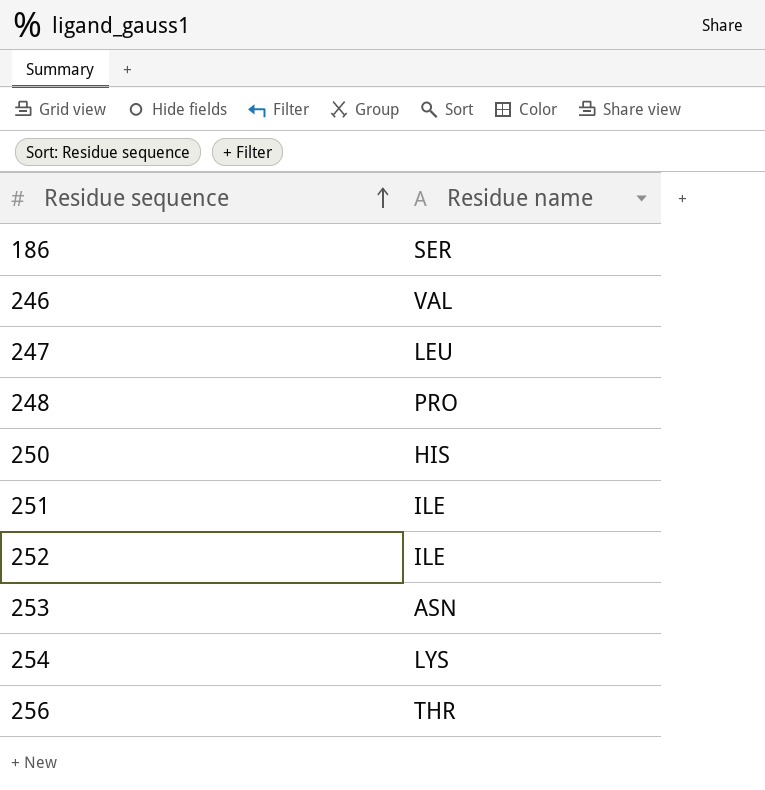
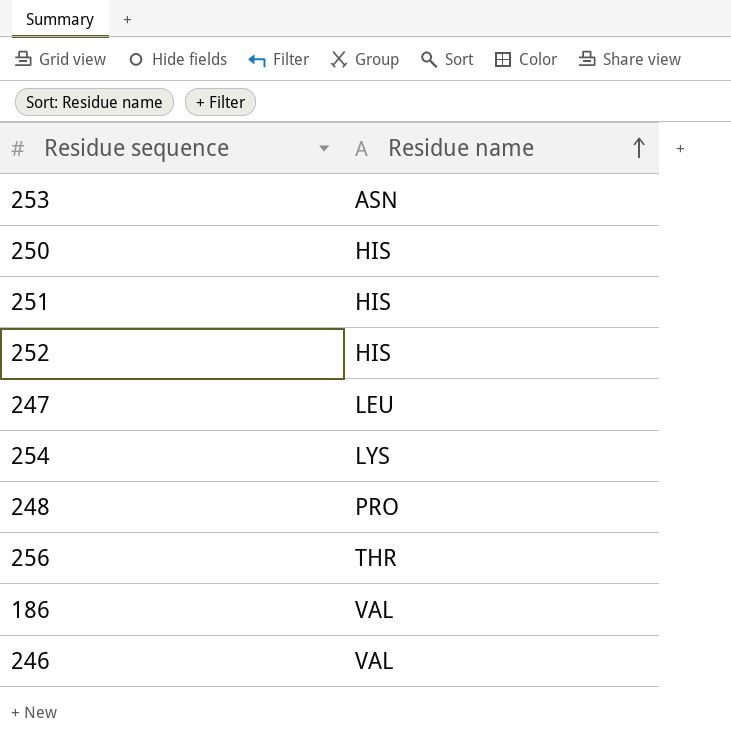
row order: Residue sequence ascending -> Residue name ascending
251 | Residue name: ILE -> HIS
252 | Residue name: ILE -> HIS
186 | Residue name: SER -> VAL

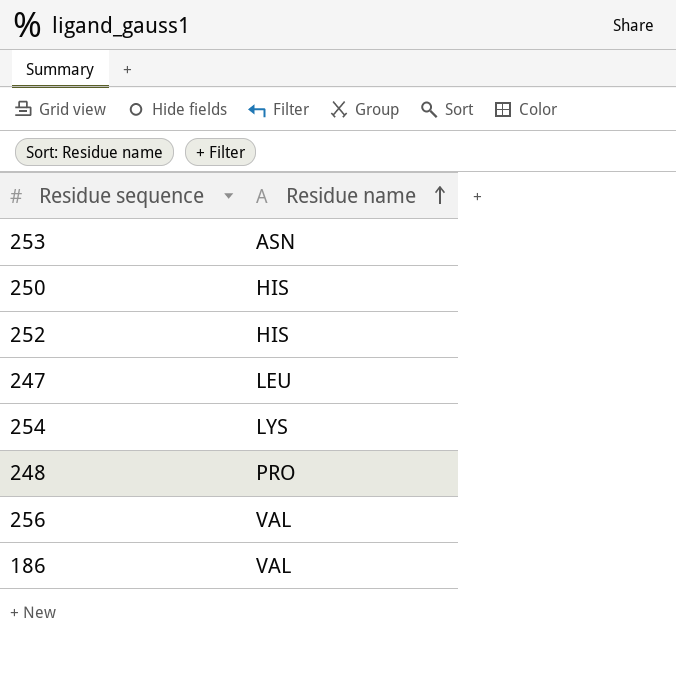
row 251: HIS -> none
row 246: VAL -> none
256 | Residue name: THR -> VAL

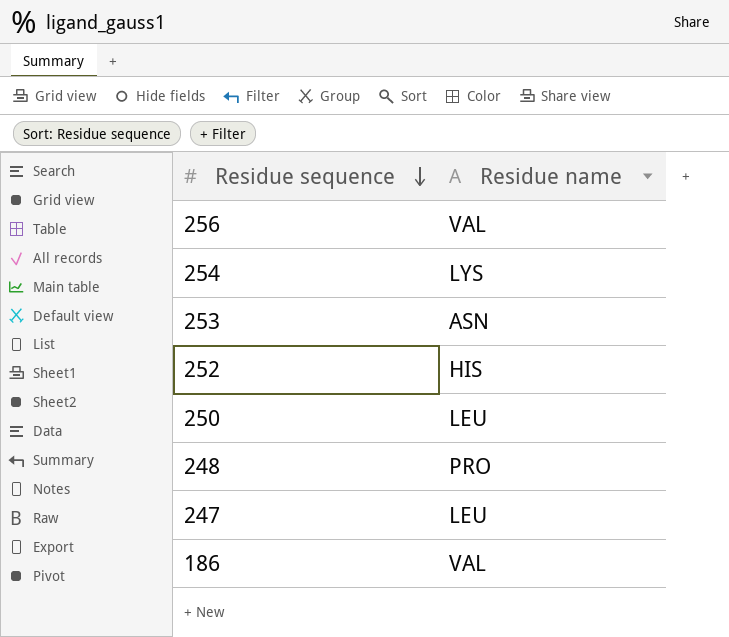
row order: Residue name ascending -> Residue sequence descending
250 | Residue name: HIS -> LEU

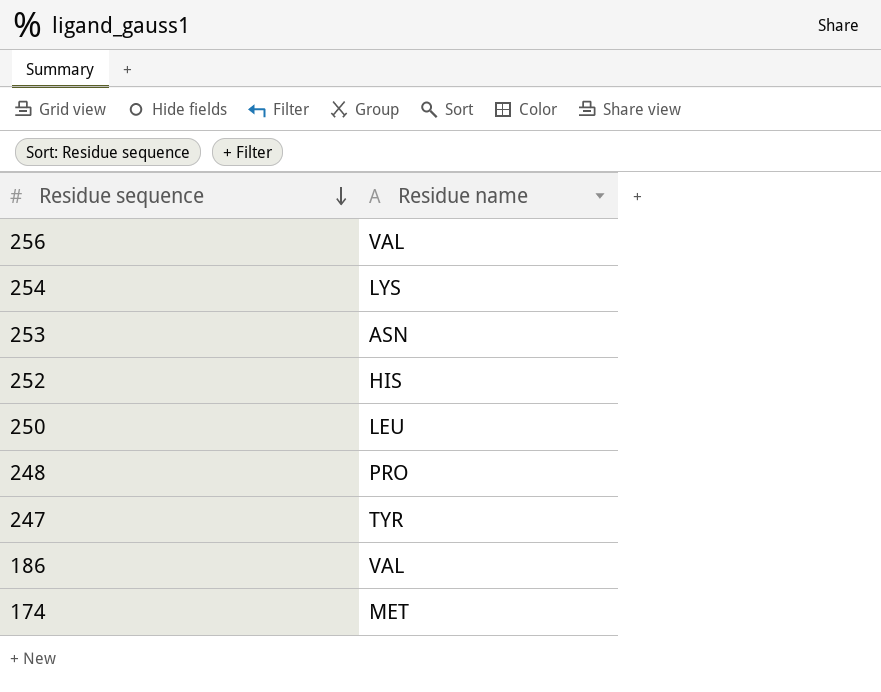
247 | Residue name: LEU -> TYR
row 174: none -> MET

